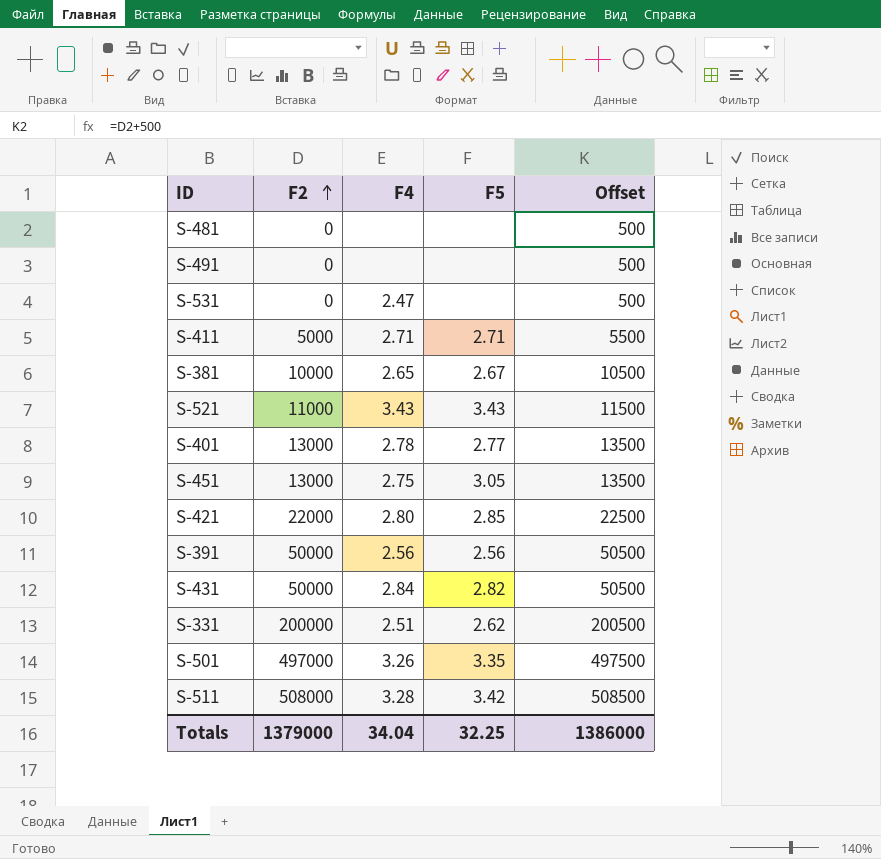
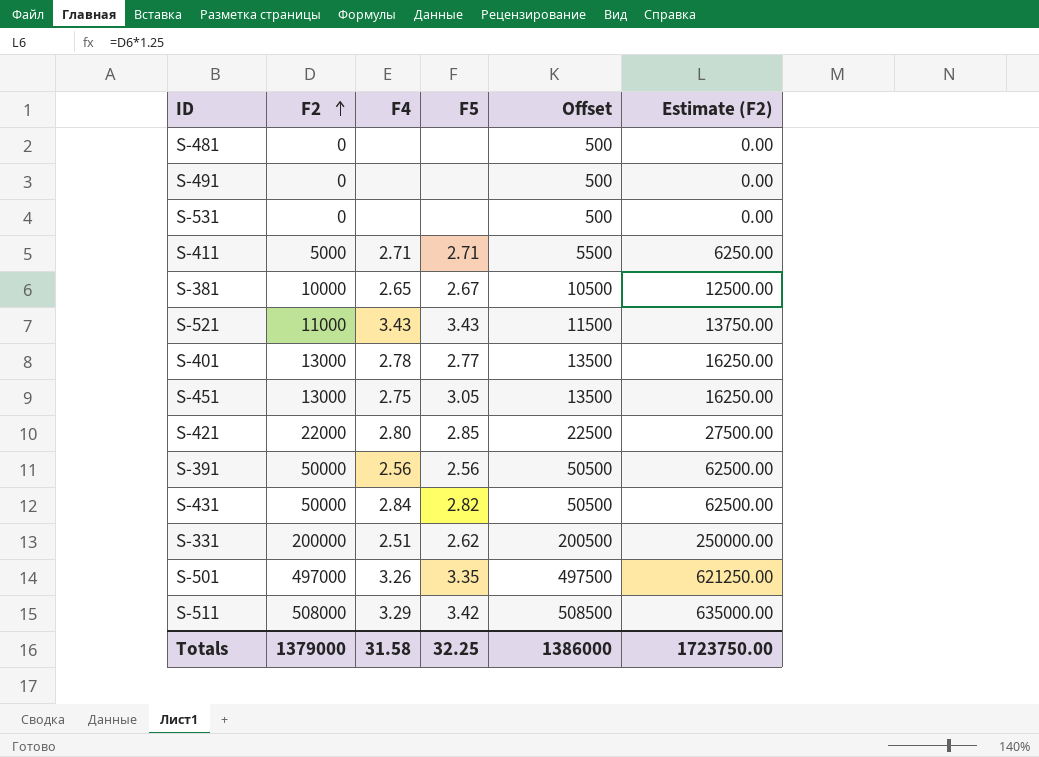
column Estimate (F2) | formula: none -> [F2] * 1.25
S-531 | F4: 2.47 -> none
S-511 | F4: 3.28 -> 3.29
Totals | F4: 34.04 -> 31.58

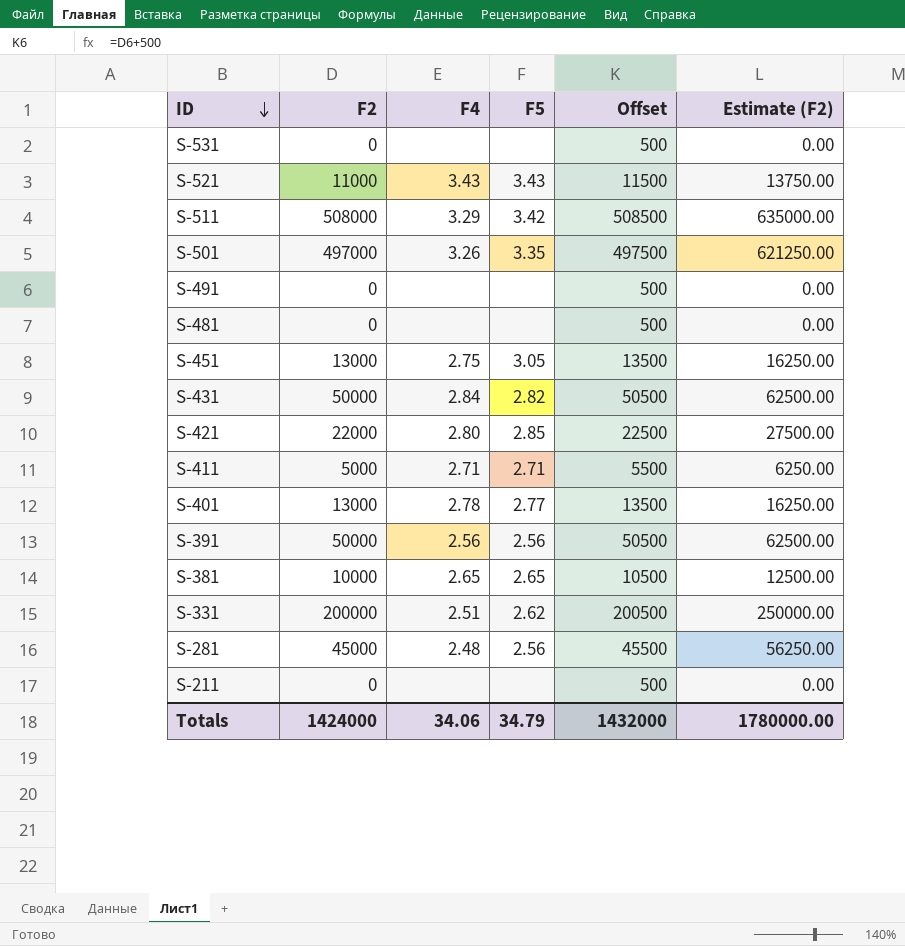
row order: F2 ascending -> ID descending
S-381 | F5: 2.67 -> 2.65
row S-281: none -> 45000 | 2.48 | 2.56 | 45500 | 56250.00
row S-211: none -> 0 | none | none | 500 | 0.00
Totals | F2: 1379000 -> 1424000
Totals | F4: 31.58 -> 34.06
Totals | F5: 32.25 -> 34.79
Totals | Offset: 1386000 -> 1432000
Totals | Estimate (F2): 1723750.00 -> 1780000.00

